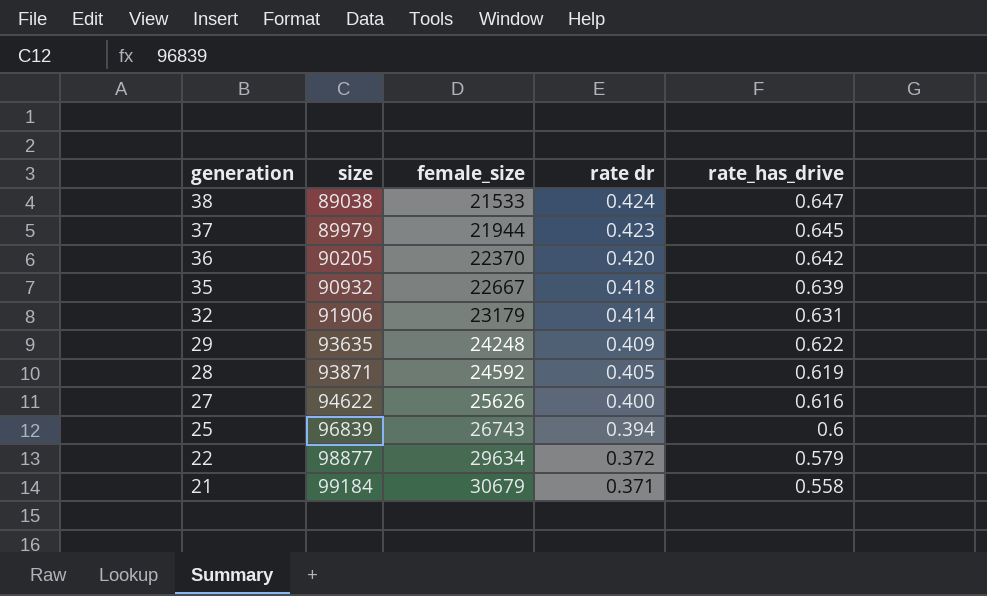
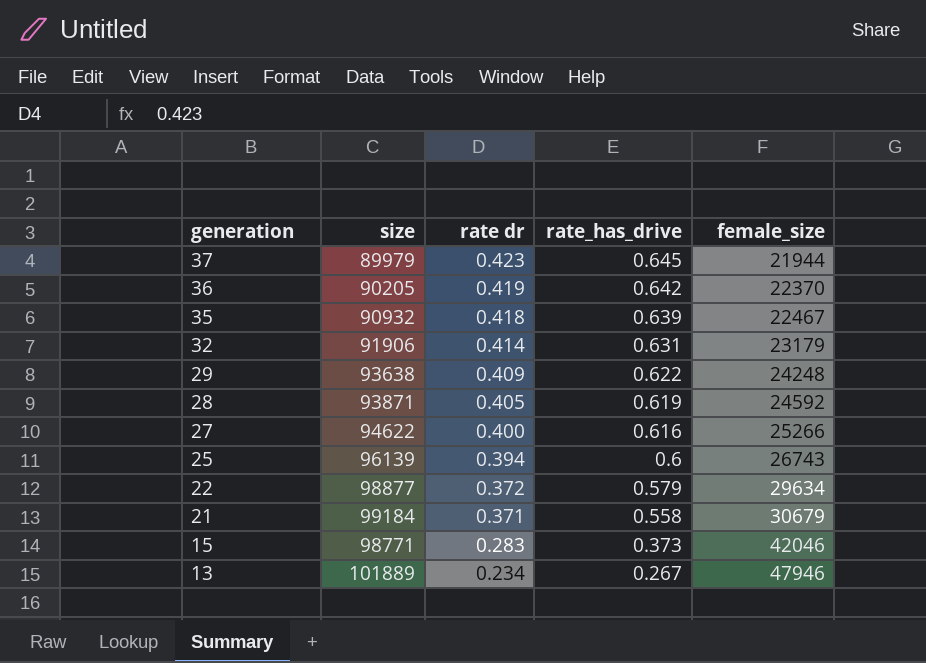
column female_size | position: 3 -> 5
row 38: 89038 | 21533 | 0.424 | 0.647 -> none
36 | rate dr: 0.420 -> 0.419
35 | female_size: 22667 -> 22467
29 | size: 93635 -> 93638
27 | female_size: 25626 -> 25266
25 | size: 96839 -> 96139
row 15: none -> 98771 | 0.283 | 0.373 | 42046
row 13: none -> 101889 | 0.234 | 0.267 | 47946

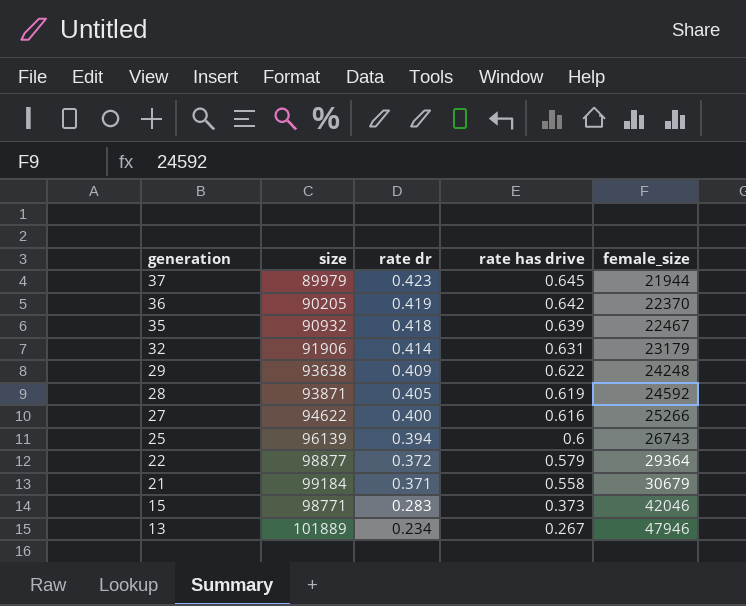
column name: rate_has_drive -> rate has drive
22 | female_size: 29634 -> 29364

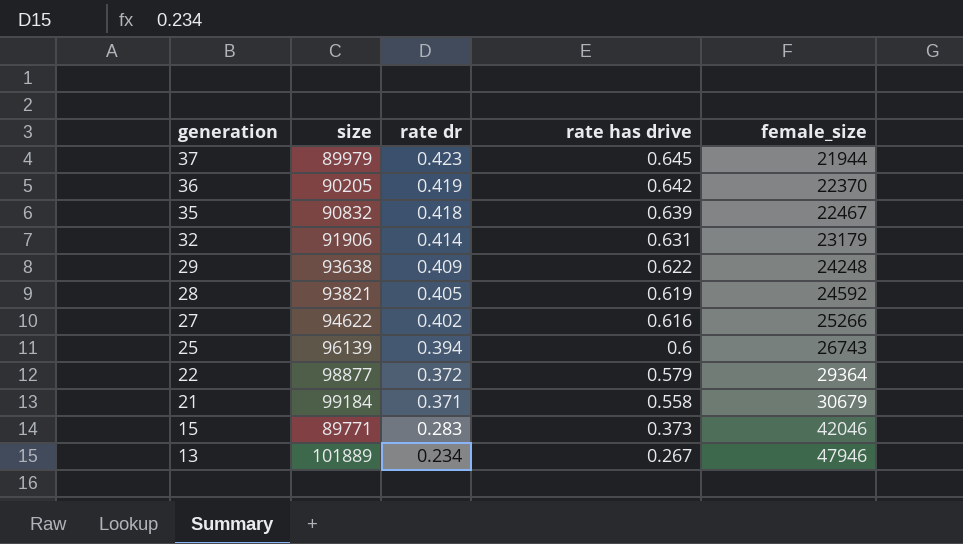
35 | size: 90932 -> 90832
28 | size: 93871 -> 93821
27 | rate dr: 0.400 -> 0.402
15 | size: 98771 -> 89771

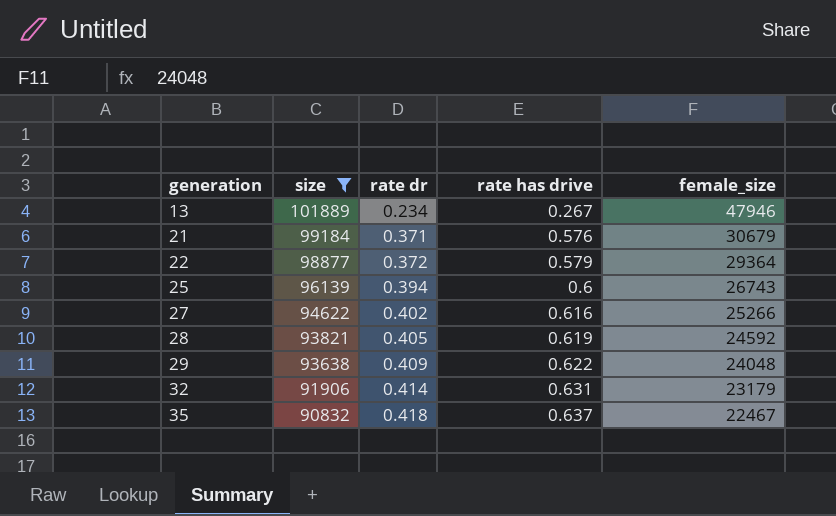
filter: none -> size >= 90832
row order: generation descending -> generation ascending
21 | rate has drive: 0.558 -> 0.576
29 | female_size: 24248 -> 24048
35 | rate has drive: 0.639 -> 0.637

